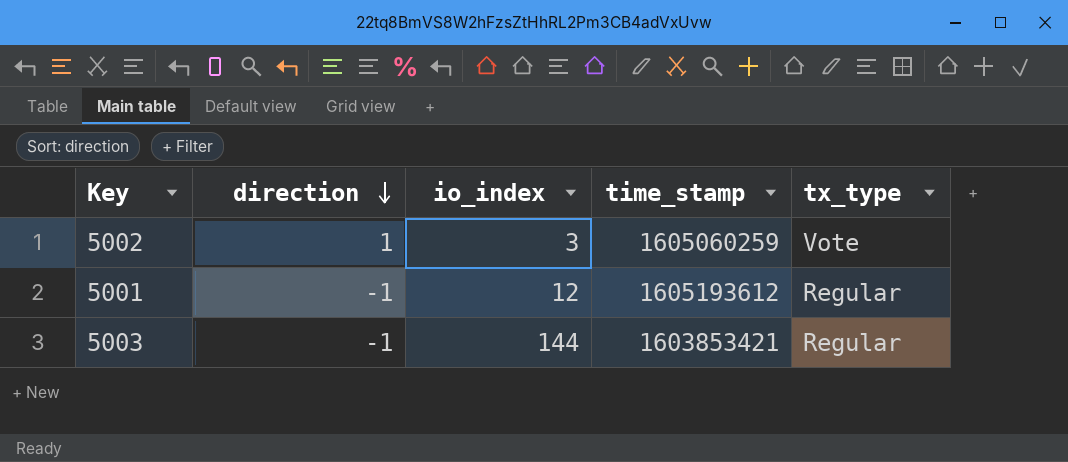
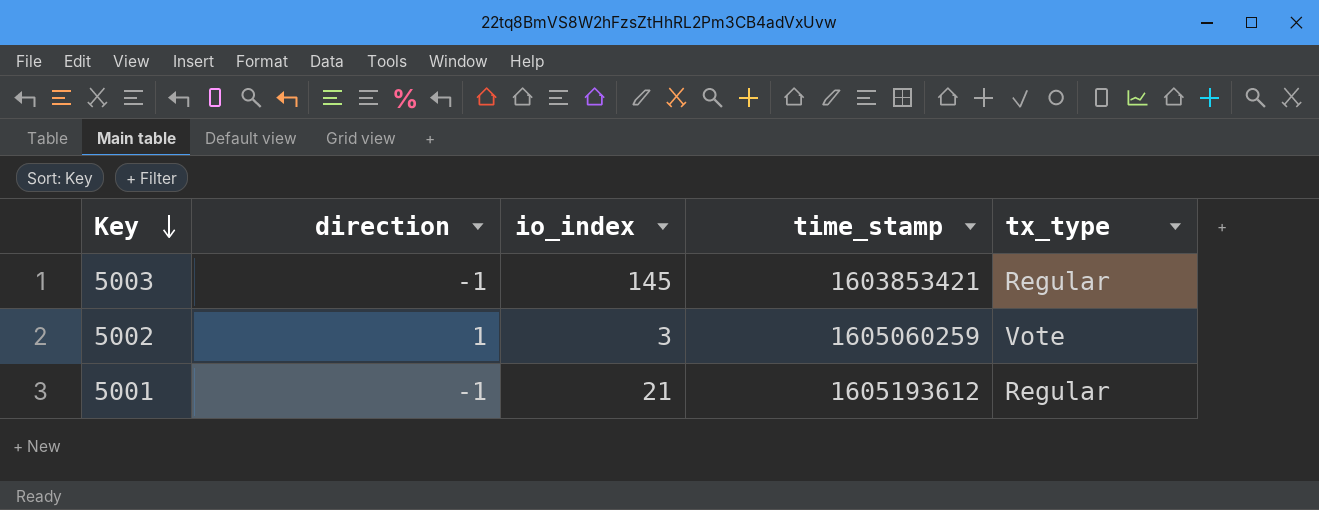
row order: direction descending -> Key descending
5003 | io_index: 144 -> 145
5001 | io_index: 12 -> 21

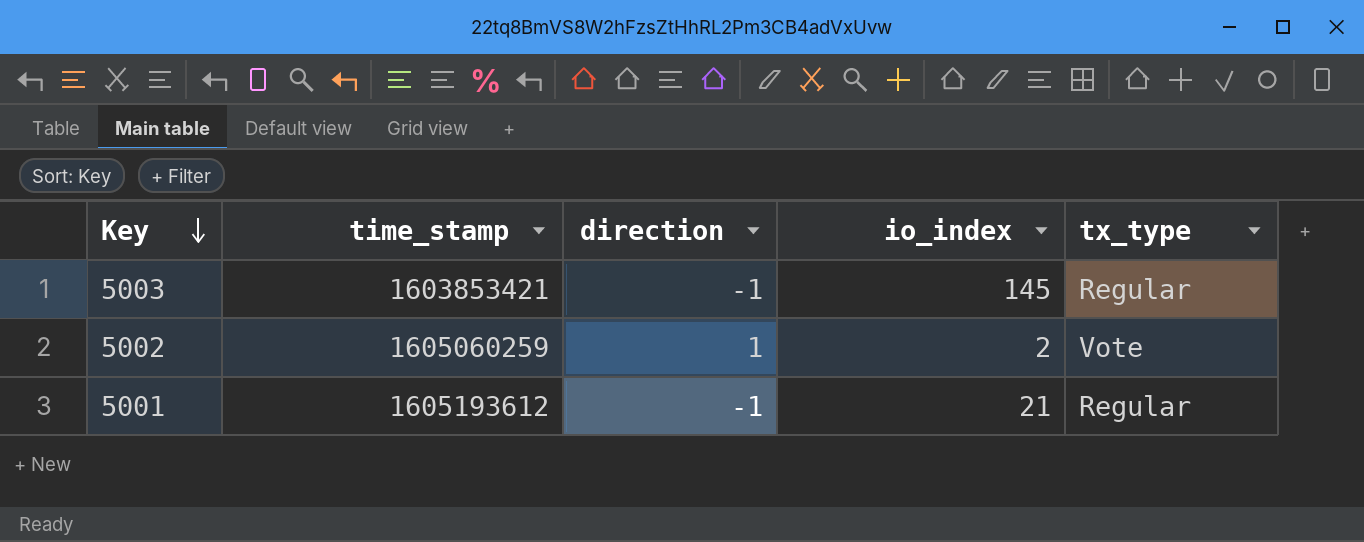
column time_stamp | position: 4 -> 2
5002 | io_index: 3 -> 2

